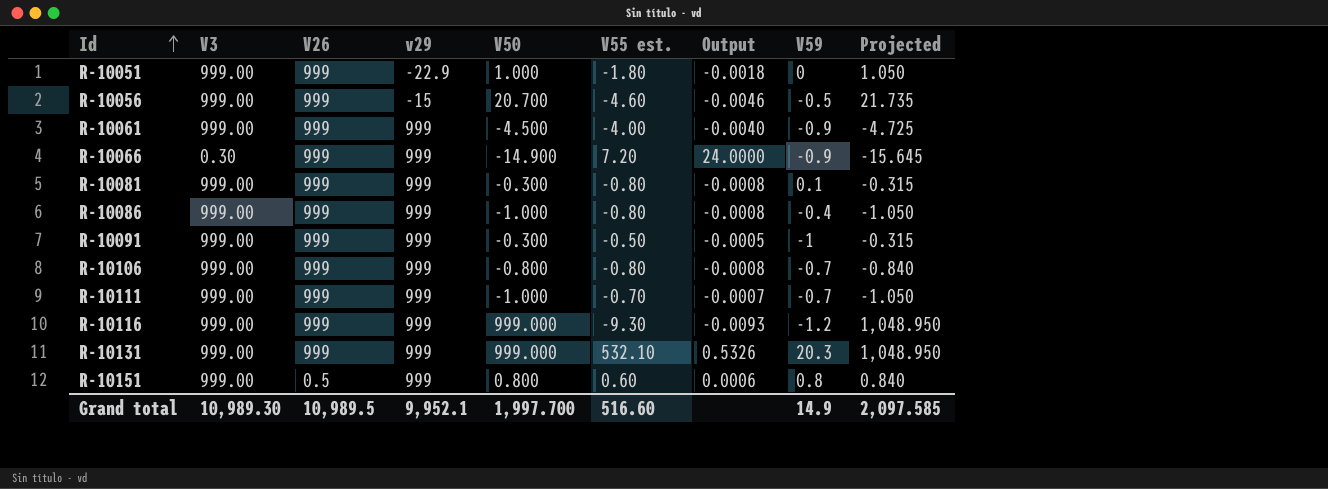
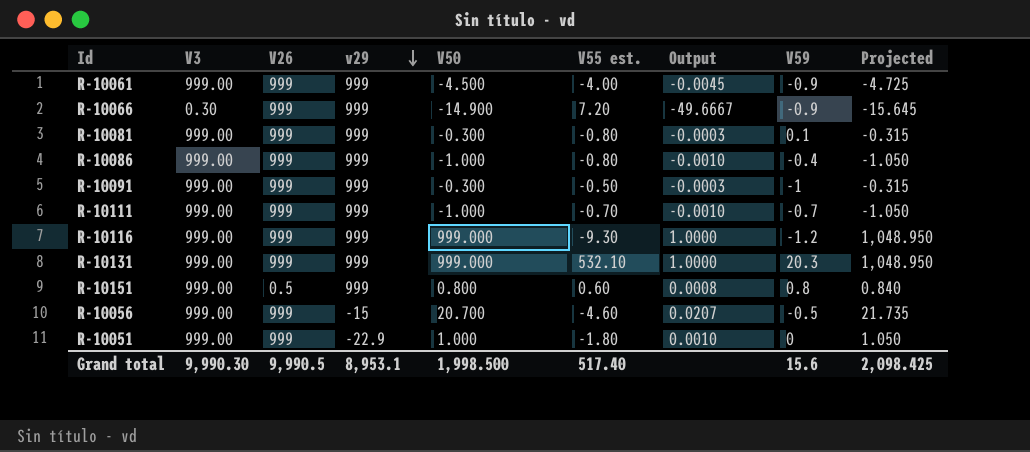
row order: Id ascending -> v29 descending
column Output | formula: [V55 est.] / [V3] -> [V50] / [V3]
row R-10106: 999.00 | 999 | 999 | -0.800 | -0.80 | -0.0008 | -0.7 | -0.840 -> none
Grand total | V3: 10,989.30 -> 9,990.30
Grand total | V26: 10,989.5 -> 9,990.5
Grand total | v29: 9,952.1 -> 8,953.1
Grand total | V50: 1,997.700 -> 1,998.500
Grand total | V55 est.: 516.60 -> 517.40
Grand total | V59: 14.9 -> 15.6
Grand total | Projected: 2,097.585 -> 2,098.425

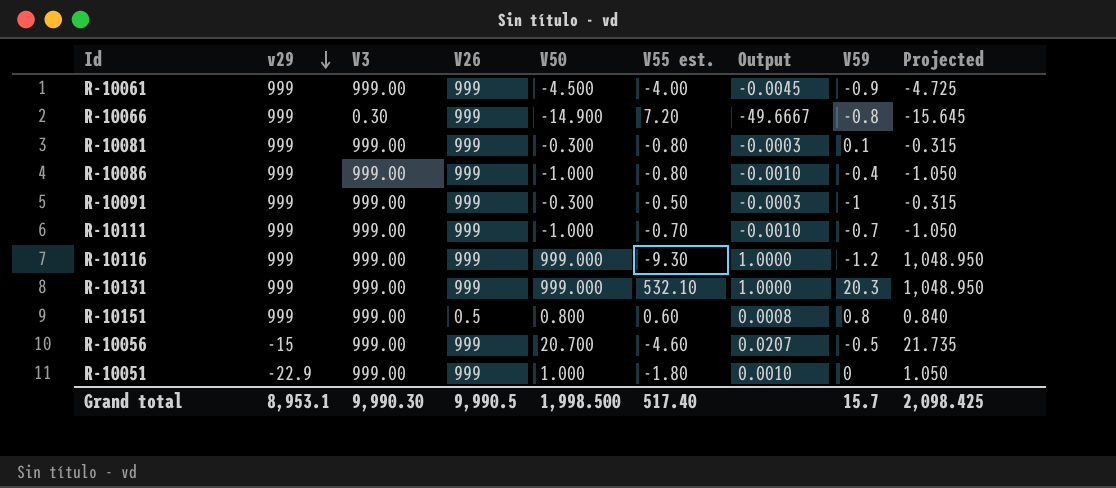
column v29 | position: 4 -> 2
R-10066 | V59: -0.9 -> -0.8
Grand total | V59: 15.6 -> 15.7

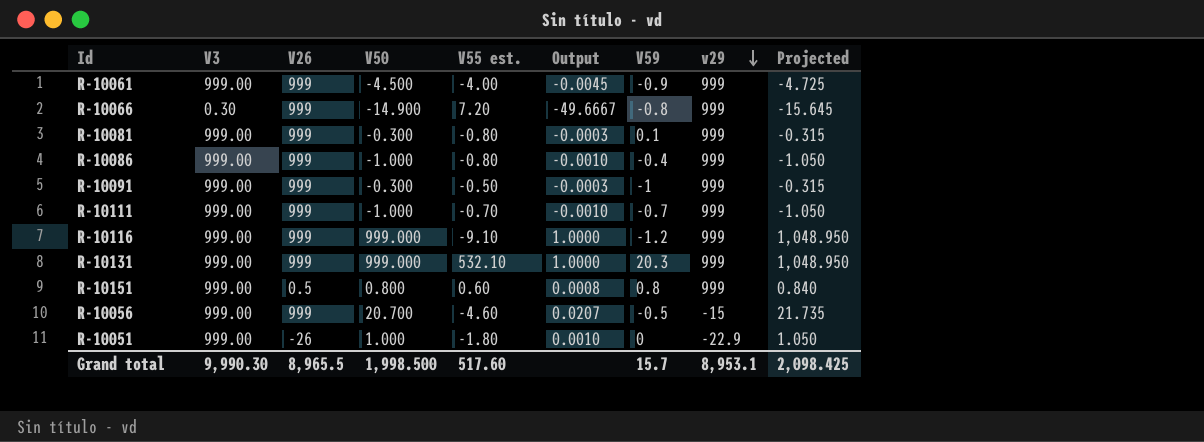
column v29 | position: 2 -> 8
R-10116 | V55 est.: -9.30 -> -9.10
R-10051 | V26: 999 -> -26
Grand total | V26: 9,990.5 -> 8,965.5
Grand total | V55 est.: 517.40 -> 517.60

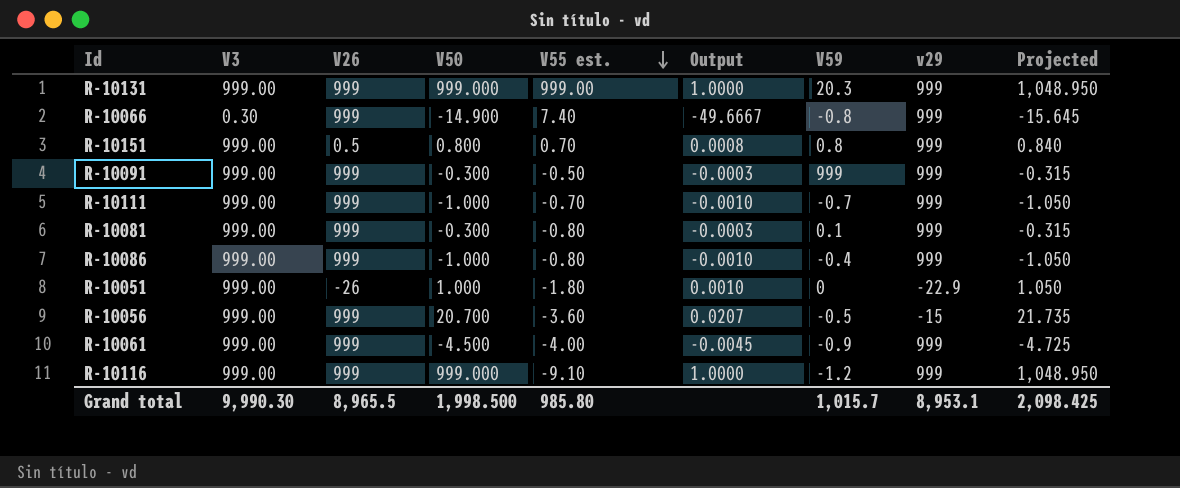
row order: v29 descending -> V55 est. descending
R-10131 | V55 est.: 532.10 -> 999.00
R-10066 | V55 est.: 7.20 -> 7.40
R-10151 | V55 est.: 0.60 -> 0.70
R-10091 | V59: -1 -> 999
R-10056 | V55 est.: -4.60 -> -3.60
Grand total | V55 est.: 517.60 -> 985.80
Grand total | V59: 15.7 -> 1,015.7

